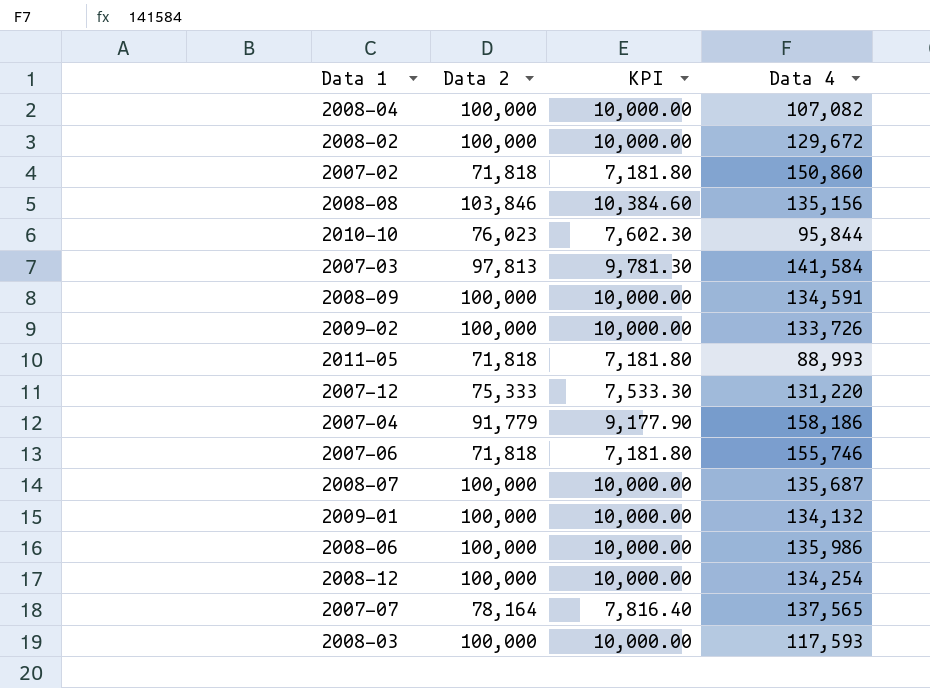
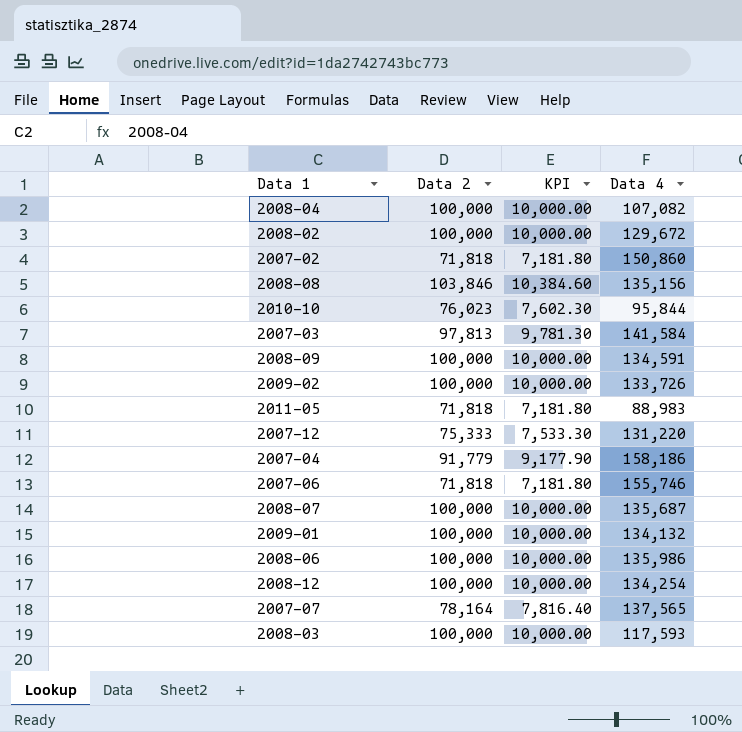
2011-05 | Data 4: 88,993 -> 88,983

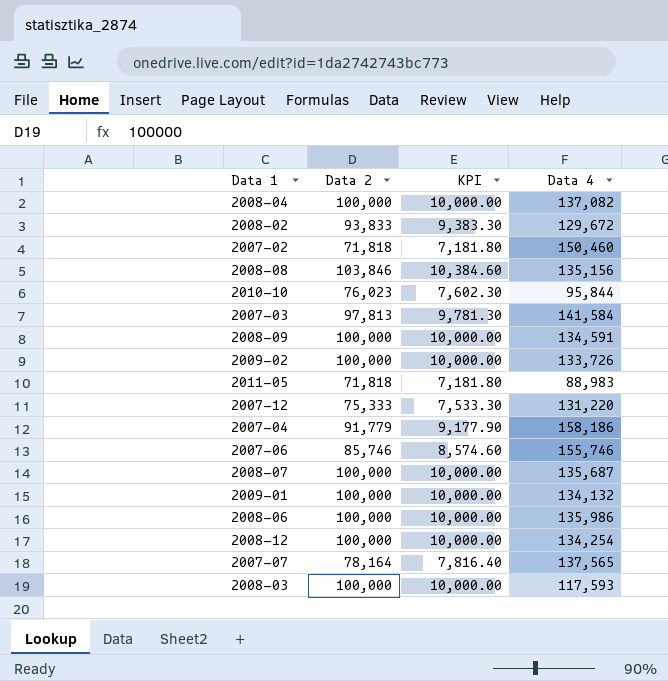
2008-04 | Data 4: 107,082 -> 137,082
2008-02 | Data 2: 100,000 -> 93,833
2008-02 | KPI: 10,000.00 -> 9,383.30
2007-02 | Data 4: 150,860 -> 150,460
2007-06 | Data 2: 71,818 -> 85,746
2007-06 | KPI: 7,181.80 -> 8,574.60

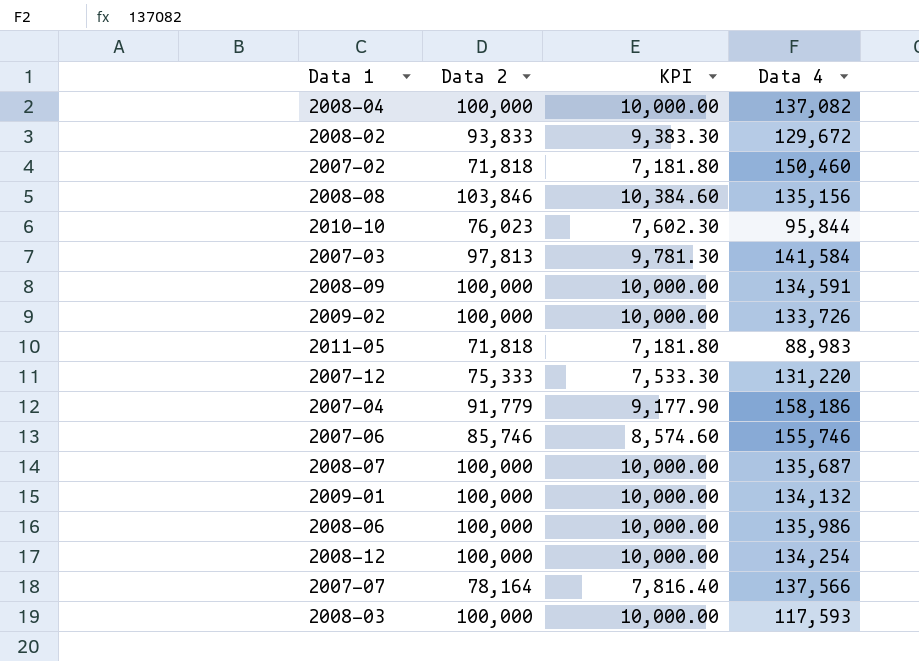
2007-07 | Data 4: 137,565 -> 137,566

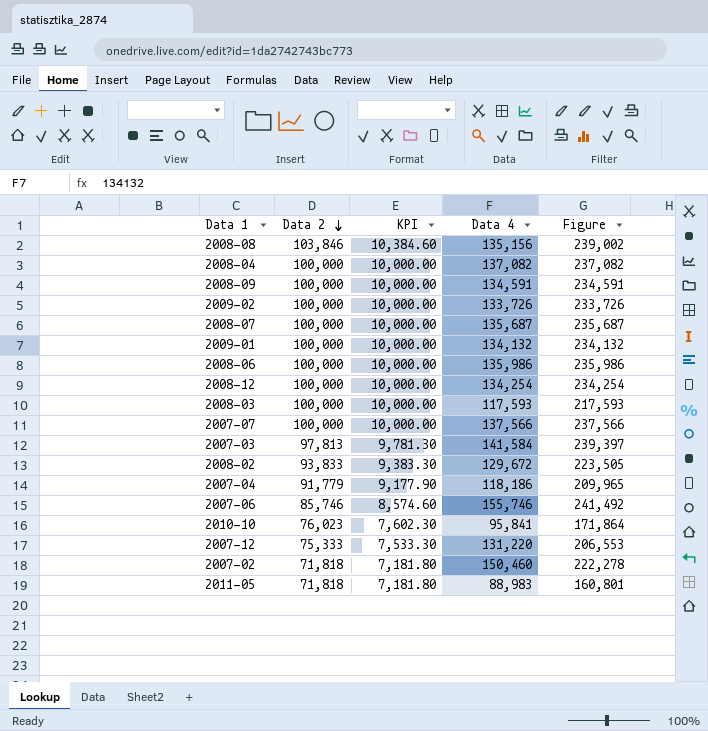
row order: none -> Data 2 descending
column Figure | formula: none -> [Data 2] + [Data 4]
2007-07 | Data 2: 78,164 -> 100,000
2007-07 | KPI: 7,816.40 -> 10,000.00
2007-04 | Data 4: 158,186 -> 118,186
2010-10 | Data 4: 95,844 -> 95,841

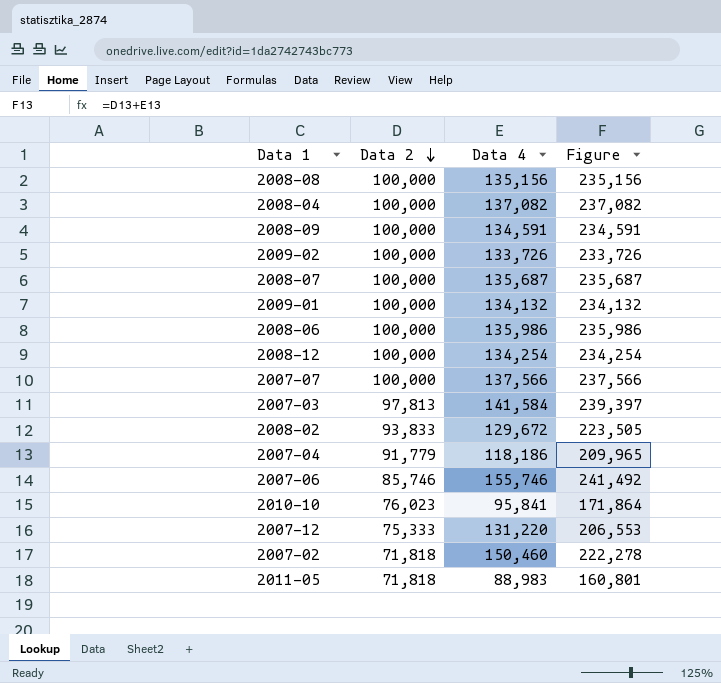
column KPI | formula: [Data 2] * 0.1 -> none
row 2008-03: 100,000 | 10,000.00 | 117,593 | 217,593 -> none
2008-08 | Data 2: 103,846 -> 100,000
2008-08 | Figure: 239,002 -> 235,156

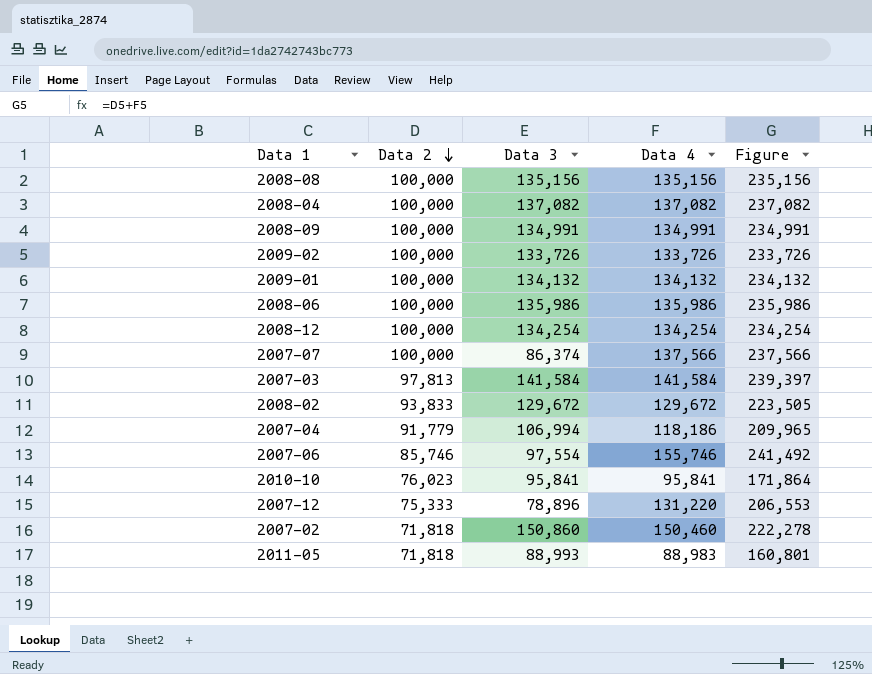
column Data 3 | position: none -> 3
row 2008-07: 100,000 | 135,687 | 235,687 -> none
2008-09 | Data 4: 134,591 -> 134,991
2008-09 | Figure: 234,591 -> 234,991

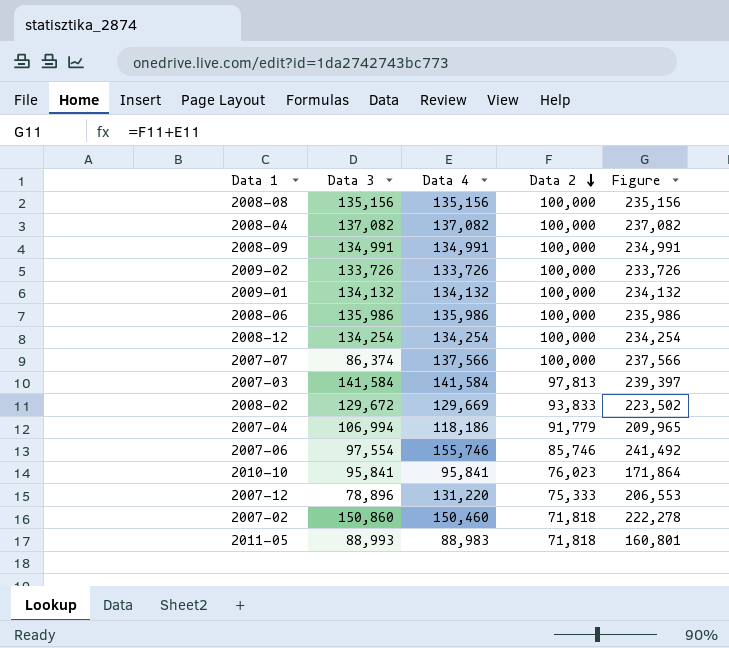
column Data 2 | position: 2 -> 4
2008-02 | Data 4: 129,672 -> 129,669
2008-02 | Figure: 223,505 -> 223,502

